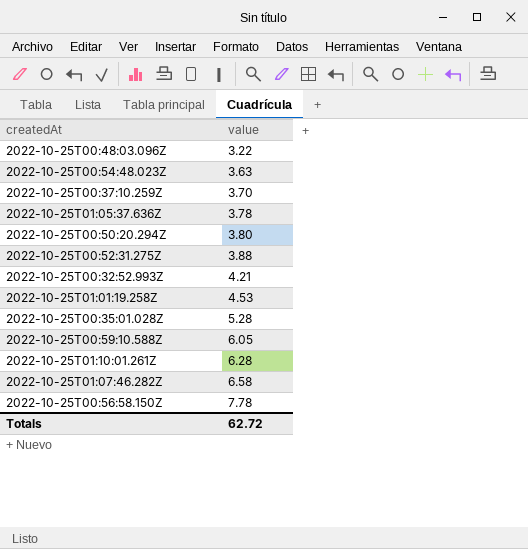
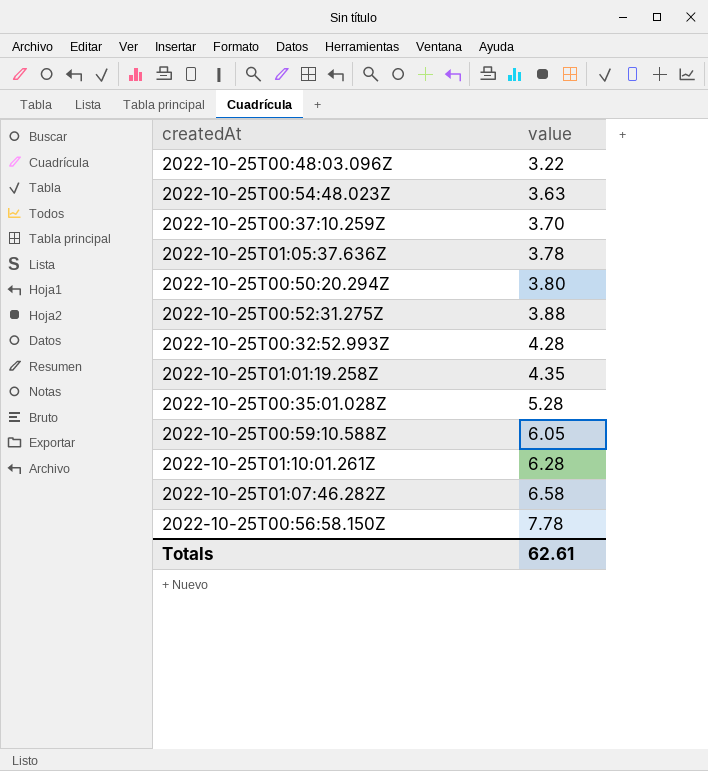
2022-10-25T00:32:52.993Z | value: 4.21 -> 4.28
2022-10-25T01:01:19.258Z | value: 4.53 -> 4.35
Totals | value: 62.72 -> 62.61

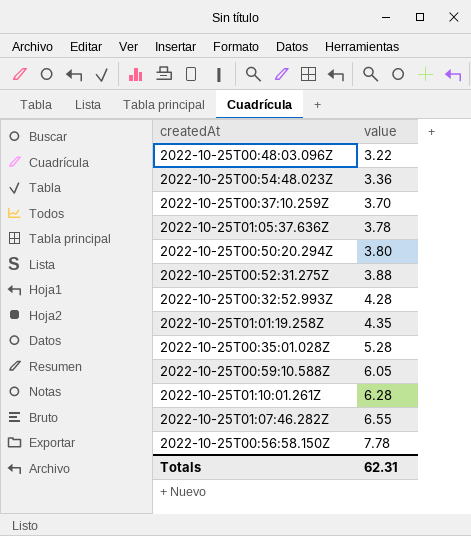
2022-10-25T00:54:48.023Z | value: 3.63 -> 3.36
2022-10-25T01:07:46.282Z | value: 6.58 -> 6.55
Totals | value: 62.61 -> 62.31

